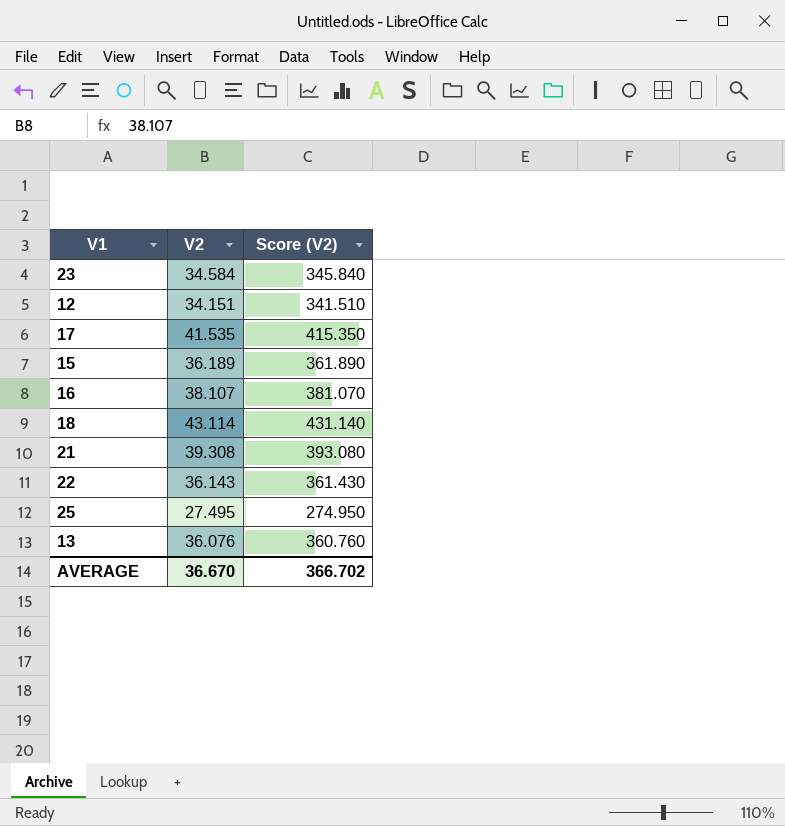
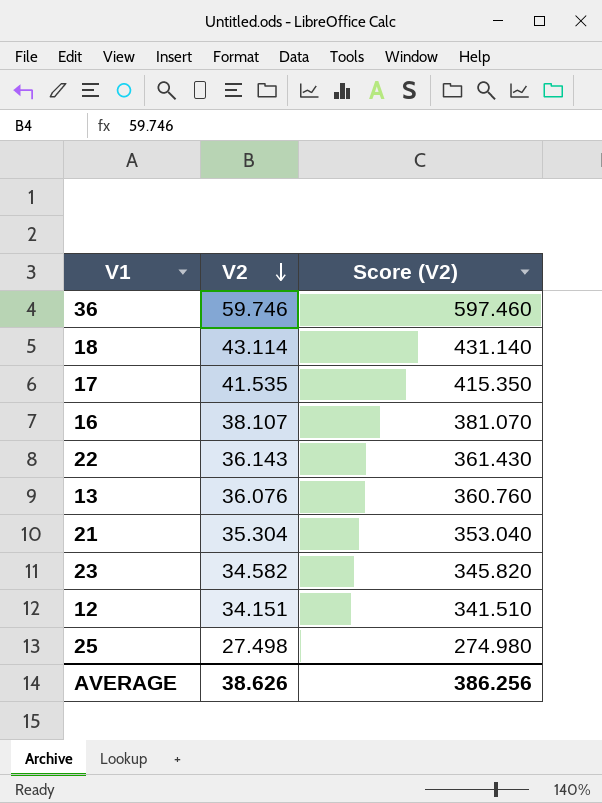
row order: none -> V2 descending
row 15: 36.189 | 361.890 -> none
row 36: none -> 59.746 | 597.460
21 | V2: 39.308 -> 35.304
21 | Score (V2): 393.080 -> 353.040
23 | V2: 34.584 -> 34.582
23 | Score (V2): 345.840 -> 345.820
25 | V2: 27.495 -> 27.498
25 | Score (V2): 274.950 -> 274.980
AVERAGE | V2: 36.670 -> 38.626
AVERAGE | Score (V2): 366.702 -> 386.256

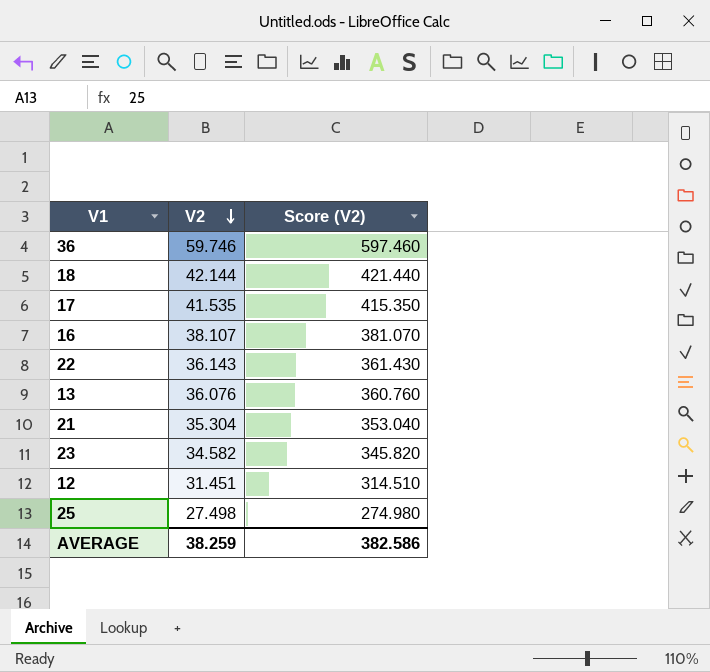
18 | V2: 43.114 -> 42.144
18 | Score (V2): 431.140 -> 421.440
12 | V2: 34.151 -> 31.451
12 | Score (V2): 341.510 -> 314.510
AVERAGE | V2: 38.626 -> 38.259
AVERAGE | Score (V2): 386.256 -> 382.586

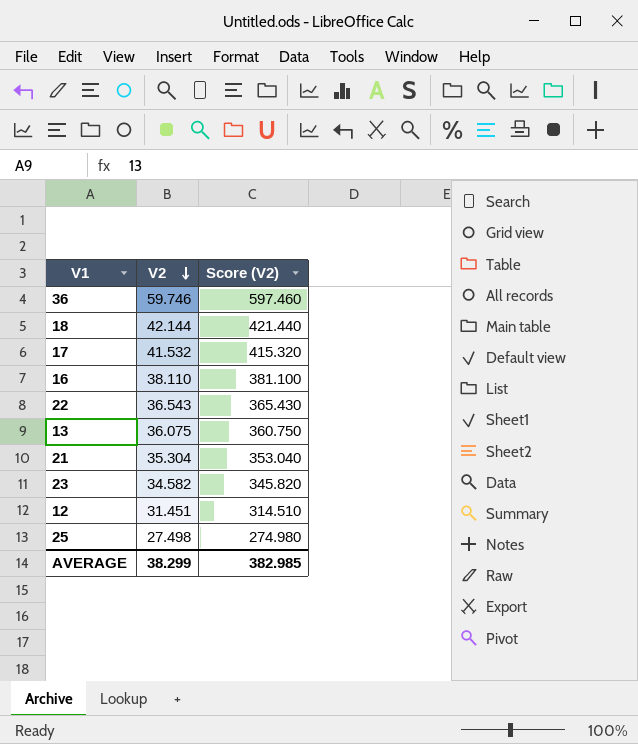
17 | V2: 41.535 -> 41.532
17 | Score (V2): 415.350 -> 415.320
16 | V2: 38.107 -> 38.110
16 | Score (V2): 381.070 -> 381.100
22 | V2: 36.143 -> 36.543
22 | Score (V2): 361.430 -> 365.430
13 | V2: 36.076 -> 36.075
13 | Score (V2): 360.760 -> 360.750
AVERAGE | V2: 38.259 -> 38.299
AVERAGE | Score (V2): 382.586 -> 382.985

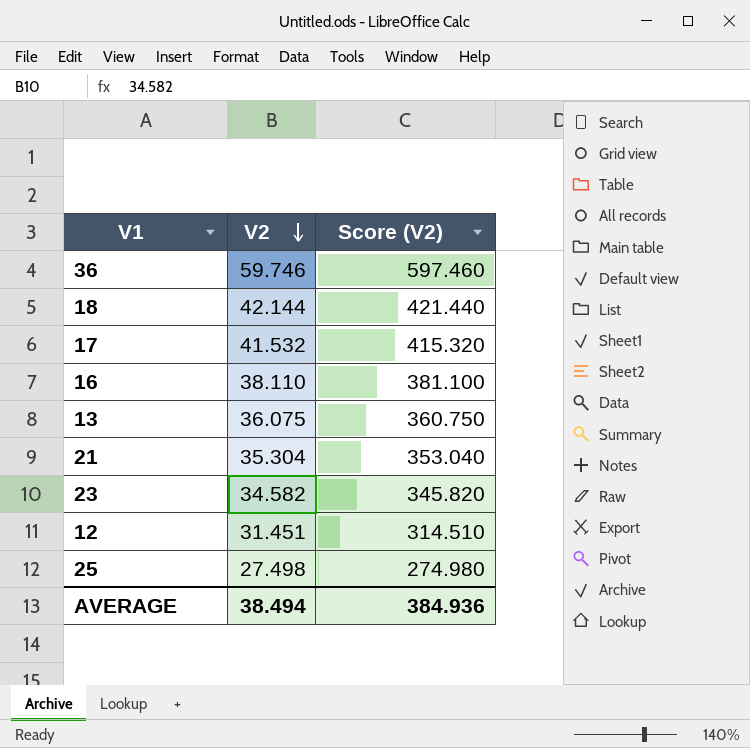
row 22: 36.543 | 365.430 -> none
AVERAGE | V2: 38.299 -> 38.494
AVERAGE | Score (V2): 382.985 -> 384.936

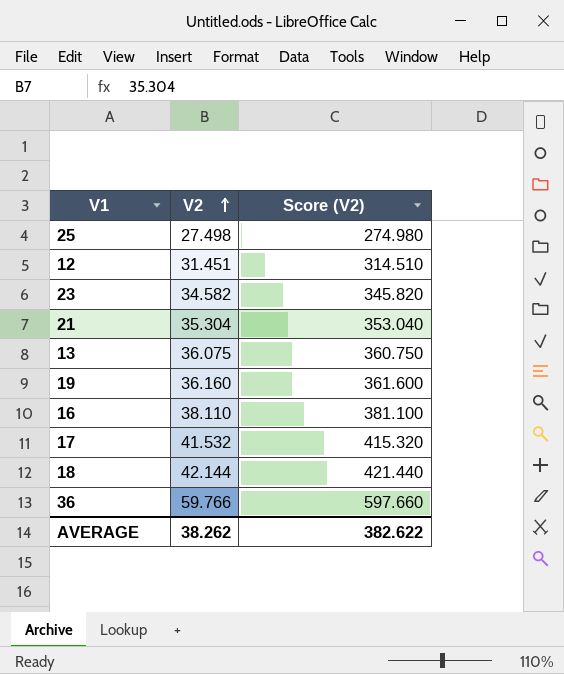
row order: V2 descending -> V2 ascending
row 19: none -> 36.160 | 361.600
36 | V2: 59.746 -> 59.766
36 | Score (V2): 597.460 -> 597.660
AVERAGE | V2: 38.494 -> 38.262
AVERAGE | Score (V2): 384.936 -> 382.622

